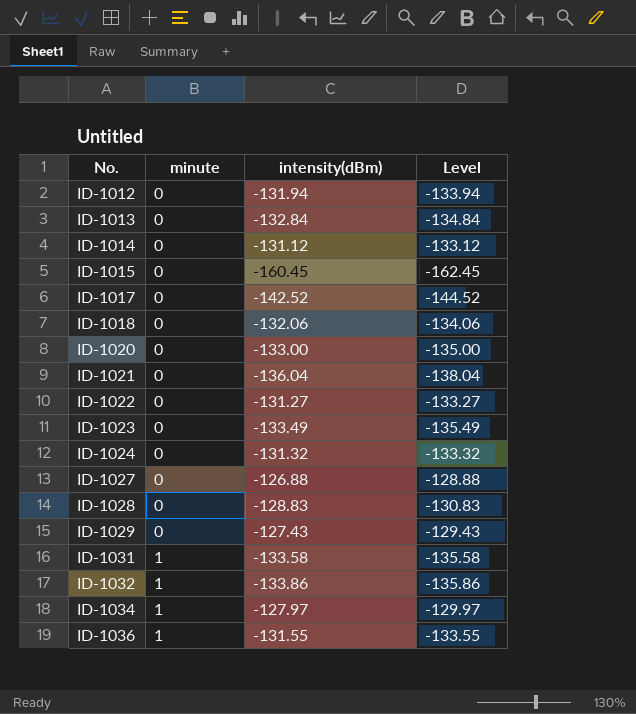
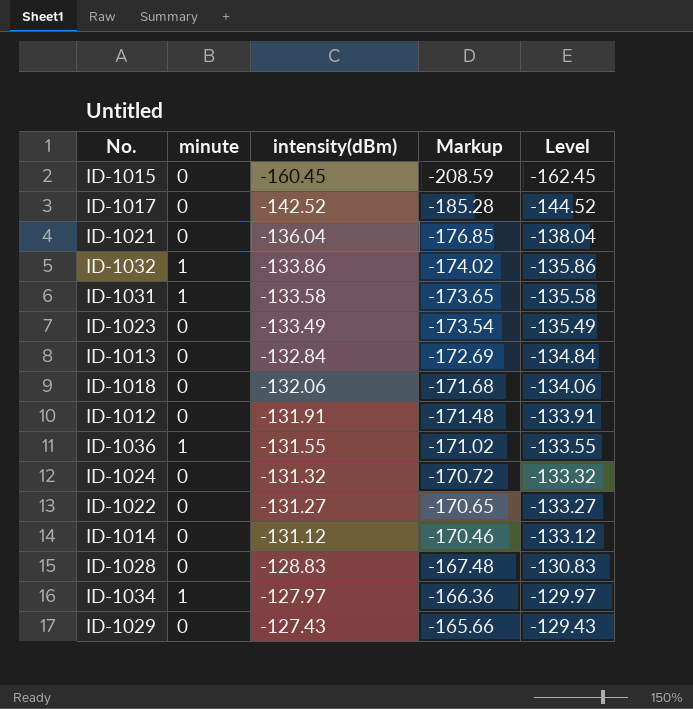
row order: No. ascending -> intensity(dBm) ascending
column Markup | formula: none -> [intensity(dBm)] * 1.3
row ID-1020: 0 | -133.00 | -135.00 -> none
row ID-1027: 0 | -126.88 | -128.88 -> none
ID-1012 | intensity(dBm): -131.94 -> -131.91
ID-1012 | Level: -133.94 -> -133.91

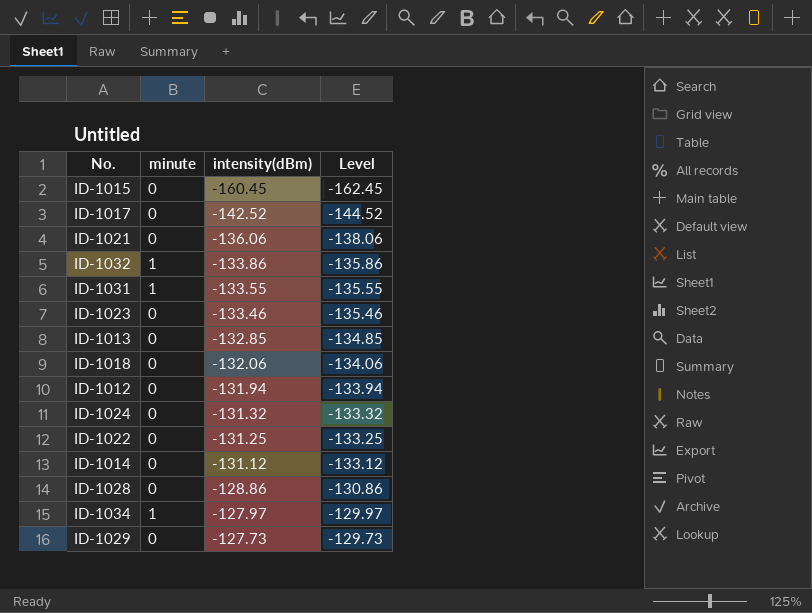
column Markup | formula: [intensity(dBm)] * 1.3 -> none
row ID-1036: 1 | -131.55 | -171.02 | -133.55 -> none
ID-1021 | intensity(dBm): -136.04 -> -136.06
ID-1021 | Level: -138.04 -> -138.06
ID-1031 | intensity(dBm): -133.58 -> -133.55
ID-1031 | Level: -135.58 -> -135.55
ID-1023 | intensity(dBm): -133.49 -> -133.46
ID-1023 | Level: -135.49 -> -135.46
ID-1013 | intensity(dBm): -132.84 -> -132.85
ID-1013 | Level: -134.84 -> -134.85
ID-1012 | intensity(dBm): -131.91 -> -131.94
ID-1012 | Level: -133.91 -> -133.94
ID-1022 | intensity(dBm): -131.27 -> -131.25
ID-1022 | Level: -133.27 -> -133.25
ID-1028 | intensity(dBm): -128.83 -> -128.86
ID-1028 | Level: -130.83 -> -130.86
ID-1029 | intensity(dBm): -127.43 -> -127.73
ID-1029 | Level: -129.43 -> -129.73

